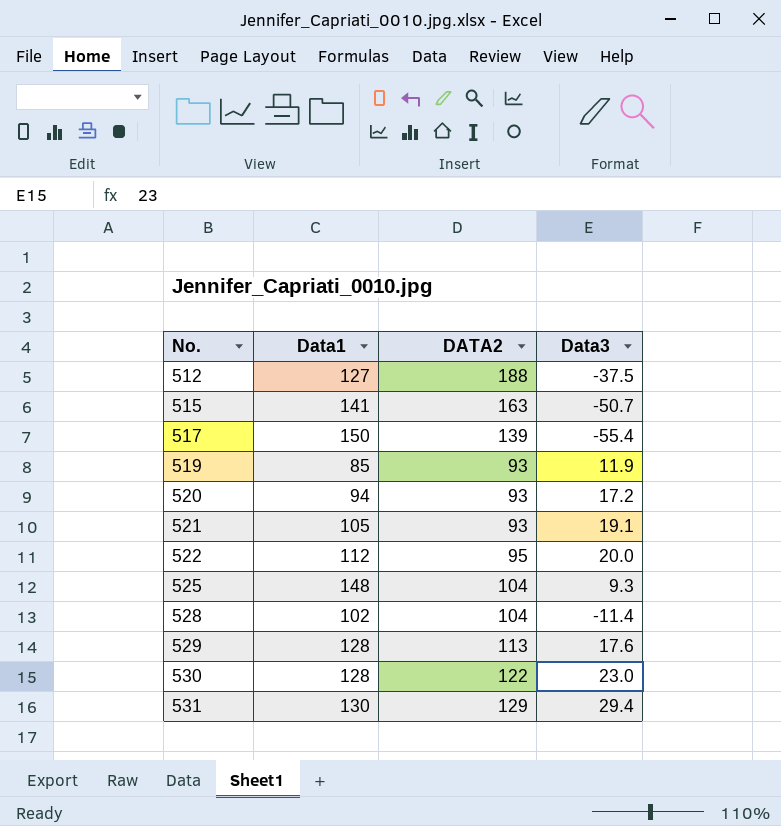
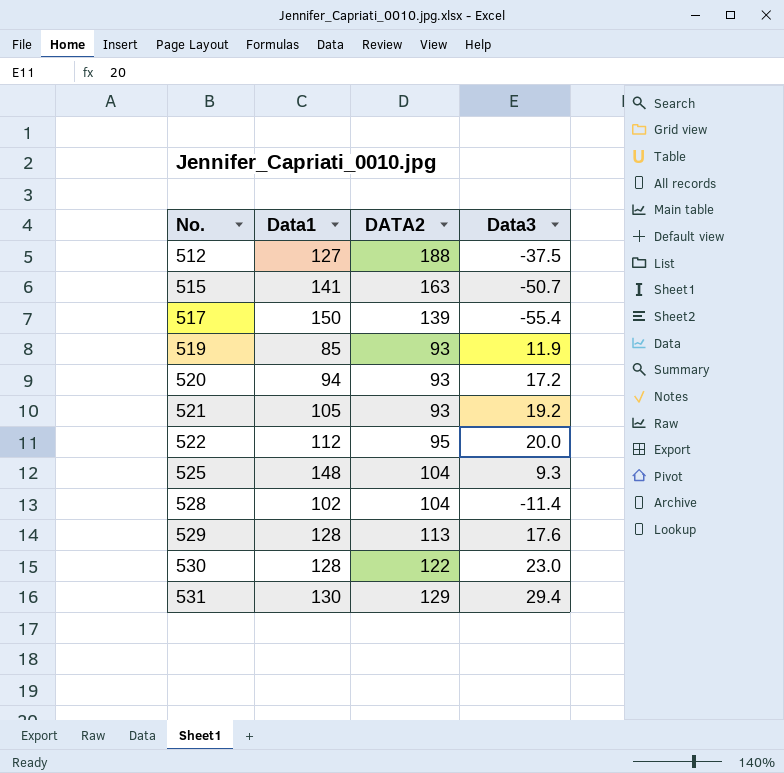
521 | Data3: 19.1 -> 19.2

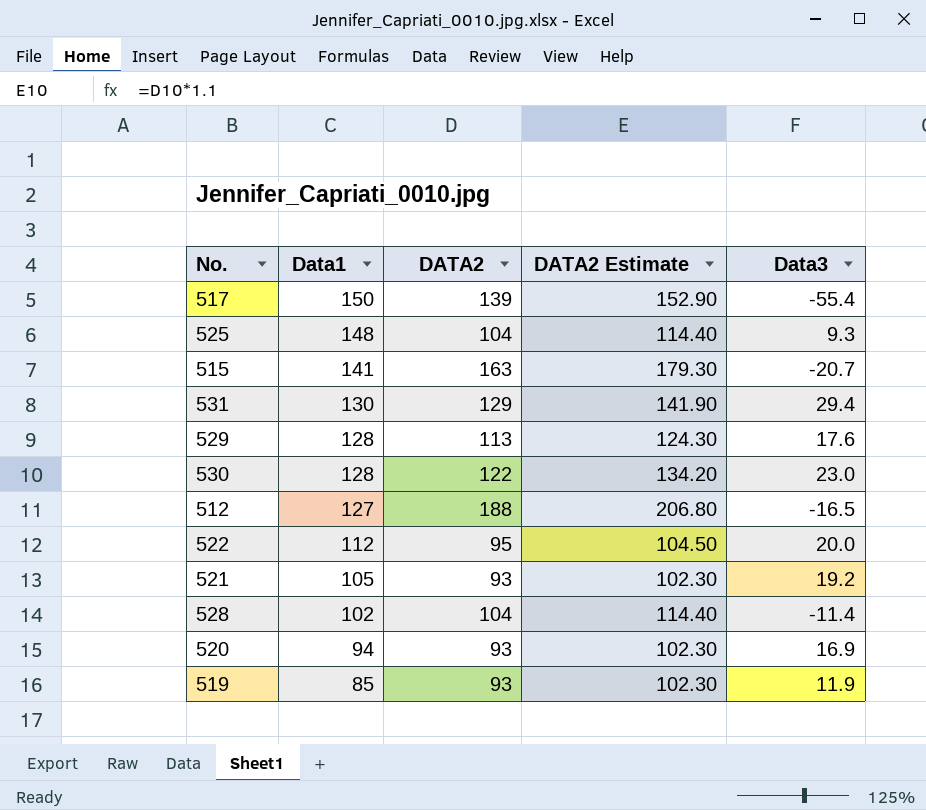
row order: No. ascending -> Data1 descending
column DATA2 Estimate | formula: none -> [DATA2] * 1.1
515 | Data3: -50.7 -> -20.7
512 | Data3: -37.5 -> -16.5
520 | Data3: 17.2 -> 16.9

